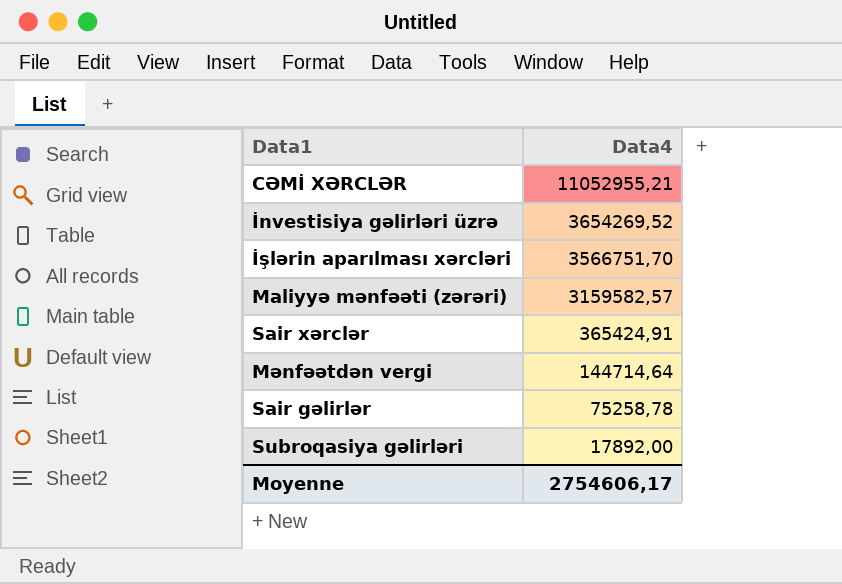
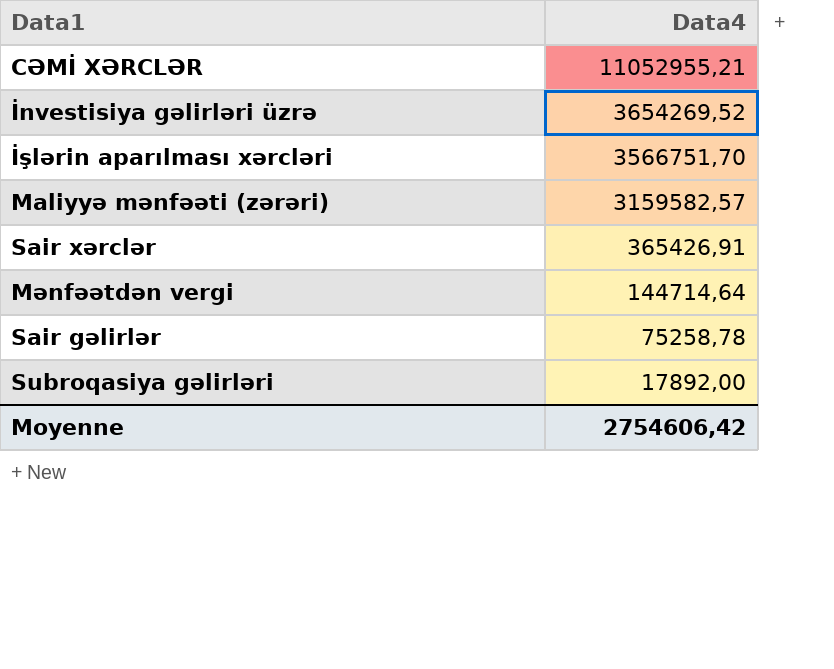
Sair xərclər | Data4: 365424,91 -> 365426,91
Moyenne | Data4: 2754606,17 -> 2754606,42

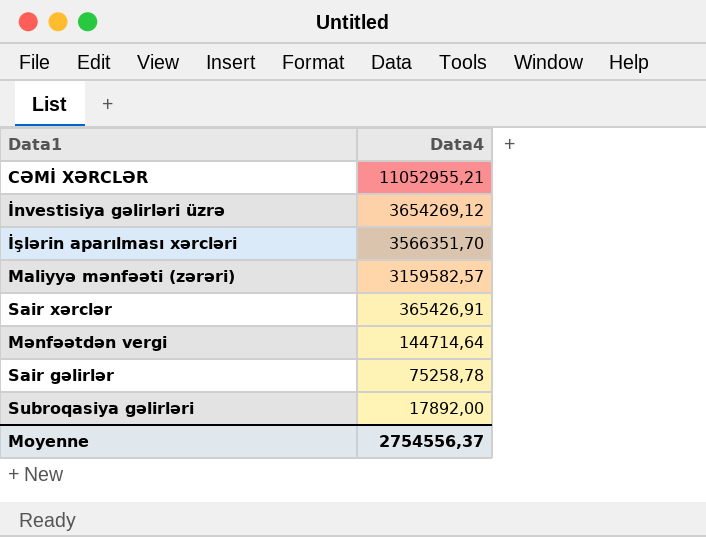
İnvestisiya gəlirləri üzrə | Data4: 3654269,52 -> 3654269,12
İşlərin aparılması xərcləri | Data4: 3566751,70 -> 3566351,70
Moyenne | Data4: 2754606,42 -> 2754556,37

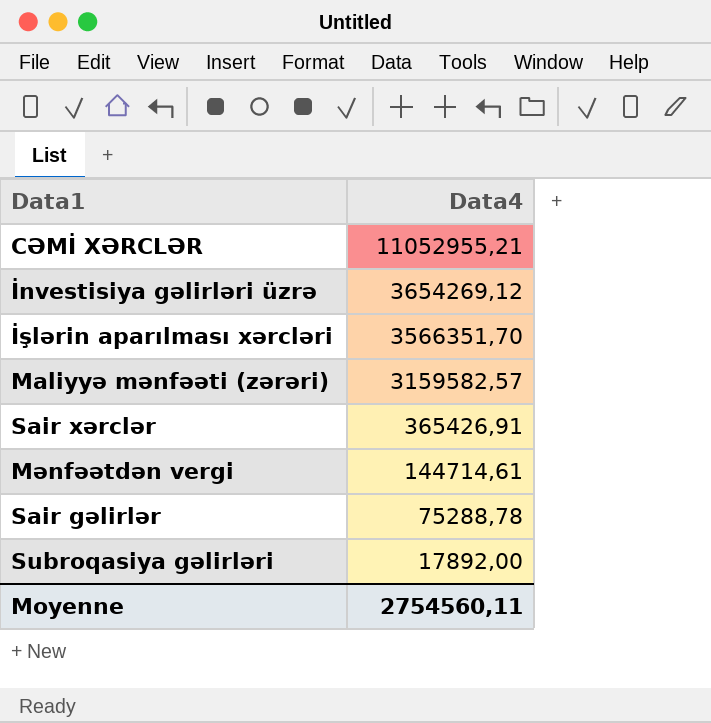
Mənfəətdən vergi | Data4: 144714,64 -> 144714,61
Sair gəlirlər | Data4: 75258,78 -> 75288,78
Moyenne | Data4: 2754556,37 -> 2754560,11

